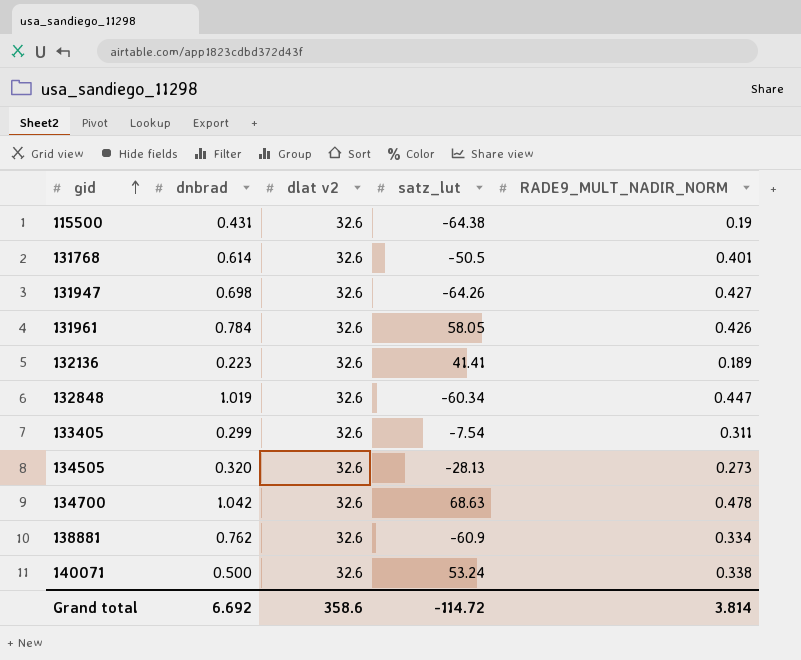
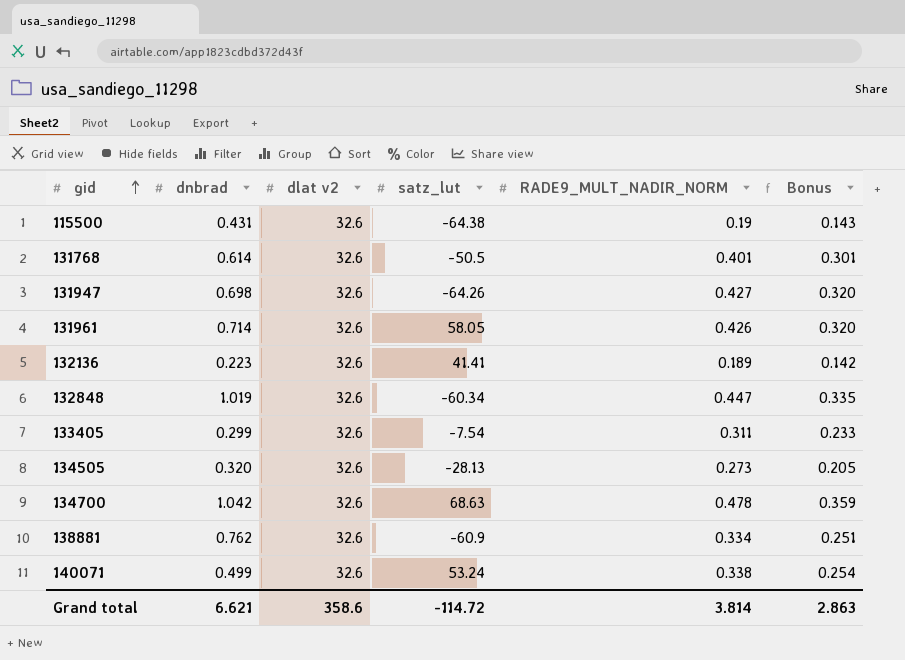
column Bonus | formula: none -> [RADE9_MULT_NADIR_NORM] * 0.75
131961 | dnbrad: 0.784 -> 0.714
140071 | dnbrad: 0.500 -> 0.499
Grand total | dnbrad: 6.692 -> 6.621

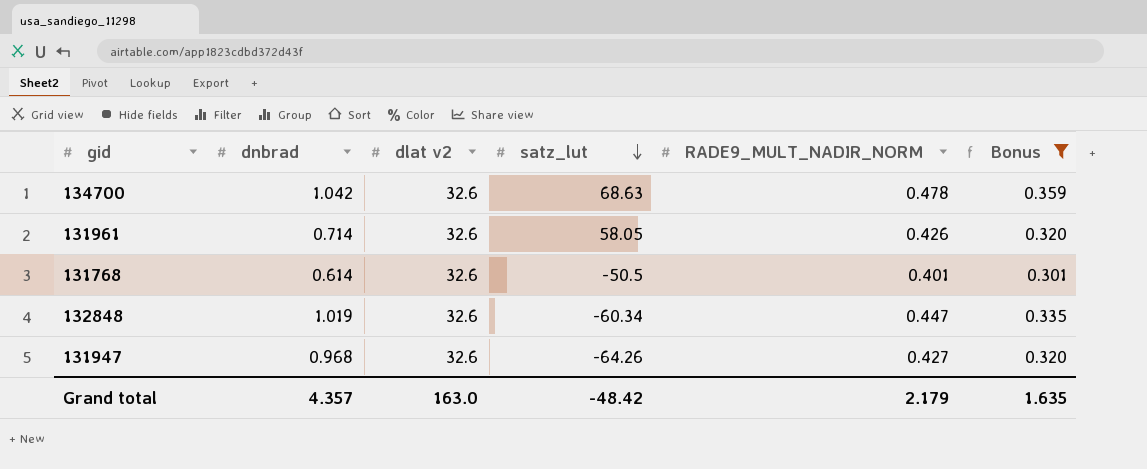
filter: none -> Bonus >= 0.301
row order: gid ascending -> satz_lut descending
131947 | dnbrad: 0.698 -> 0.968
Grand total | dnbrad: 6.621 -> 4.357
Grand total | dlat v2: 358.6 -> 163.0
Grand total | satz_lut: -114.72 -> -48.42
Grand total | RADE9_MULT_NADIR_NORM: 3.814 -> 2.179
Grand total | Bonus: 2.863 -> 1.635

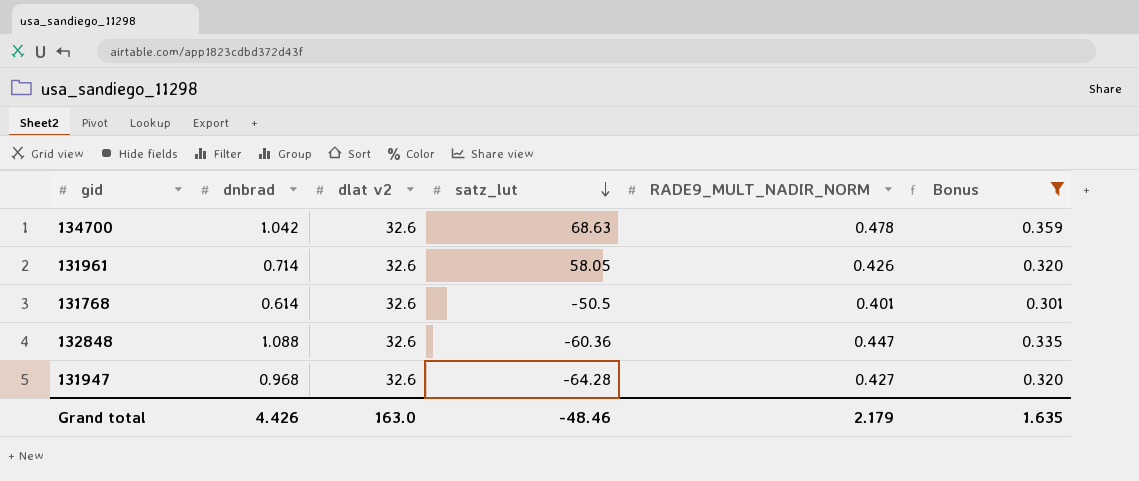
132848 | dnbrad: 1.019 -> 1.088
132848 | satz_lut: -60.34 -> -60.36
131947 | satz_lut: -64.26 -> -64.28
Grand total | dnbrad: 4.357 -> 4.426
Grand total | satz_lut: -48.42 -> -48.46

